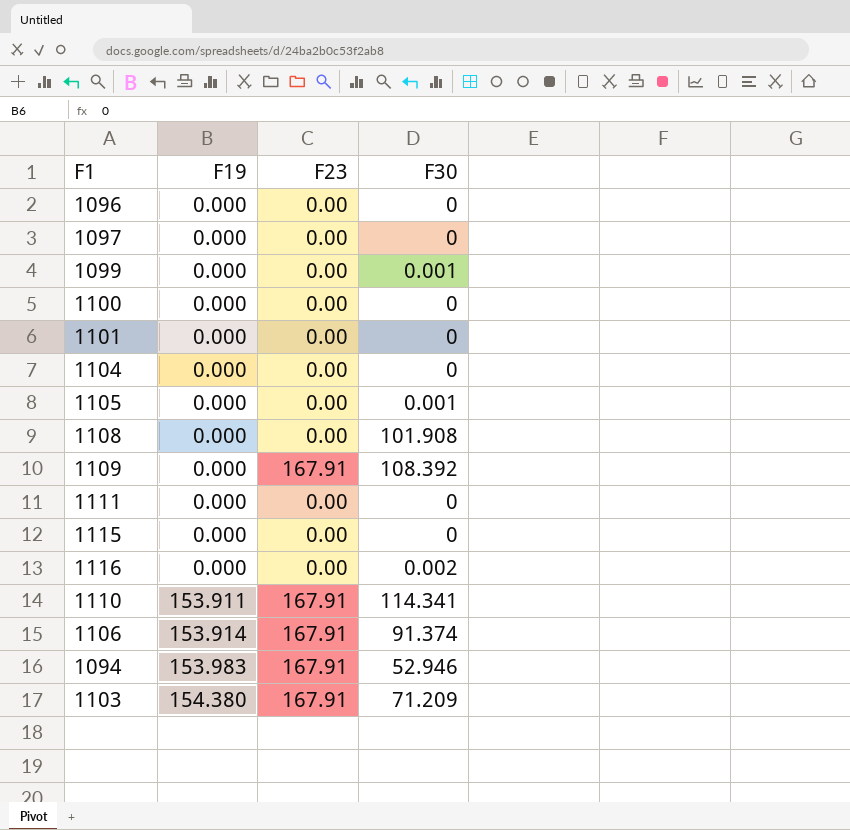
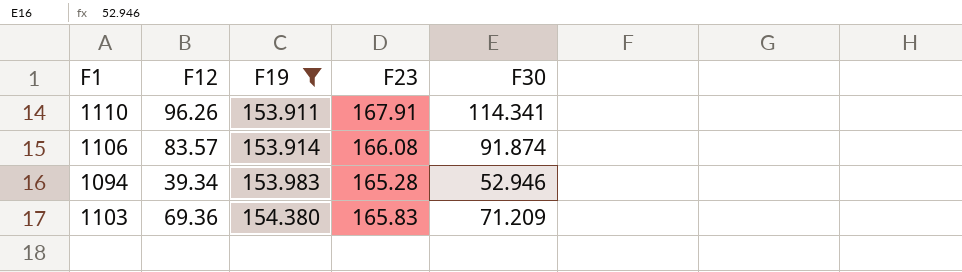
filter: none -> F19 != 0.000
column F12 | position: none -> 2
1106 | F23: 167.91 -> 166.08
1106 | F30: 91.374 -> 91.874
1094 | F23: 167.91 -> 165.28
1103 | F23: 167.91 -> 165.83

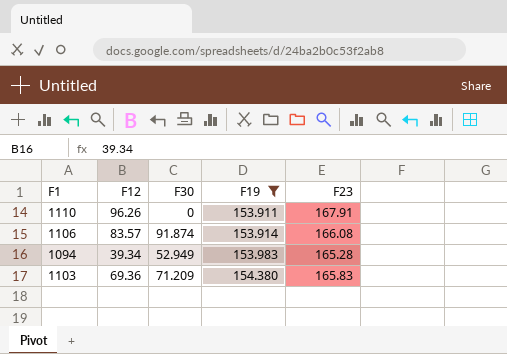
column F30 | position: 5 -> 3
1110 | F30: 114.341 -> 0
1094 | F30: 52.946 -> 52.949

